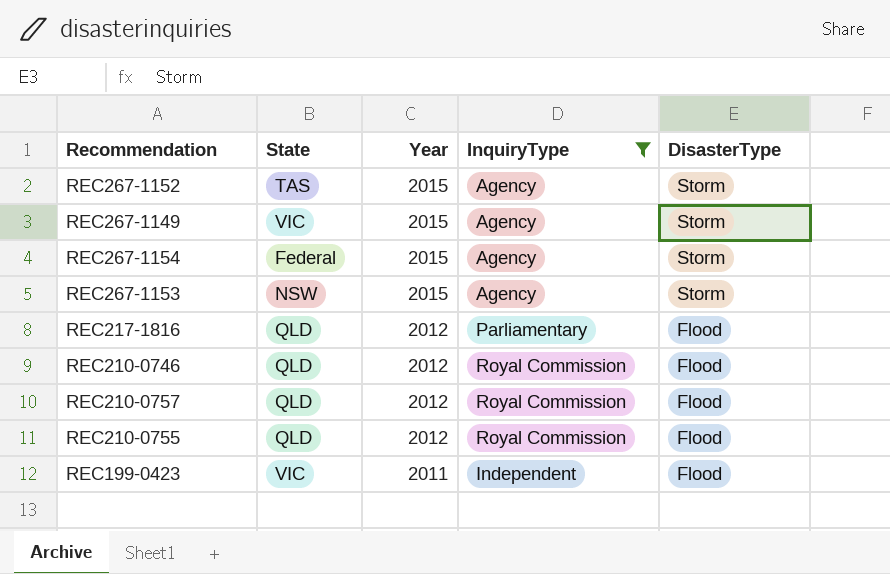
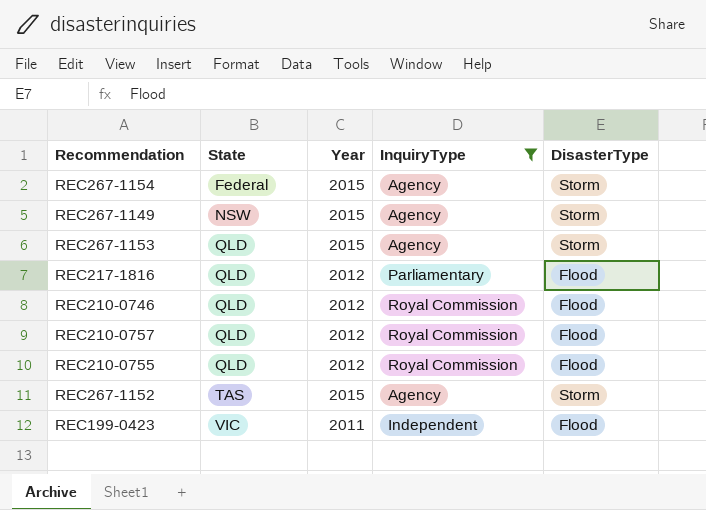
row order: Year descending -> State ascending
REC267-1149 | State: VIC -> NSW
REC267-1153 | State: NSW -> QLD

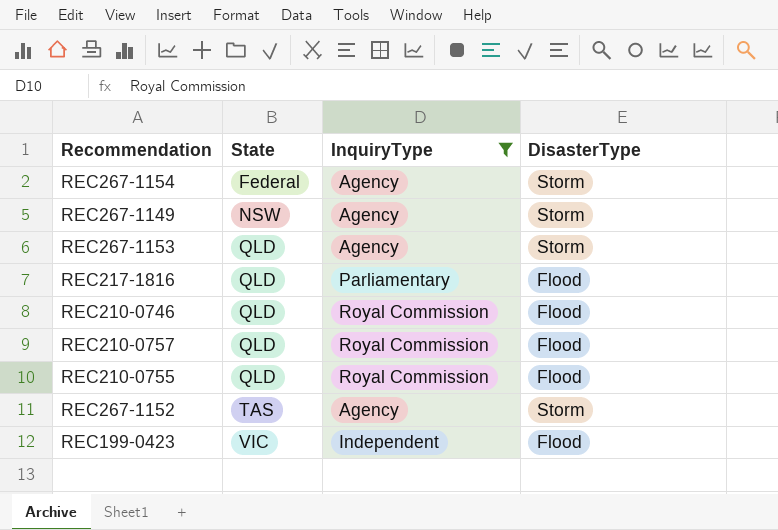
column Year | position: 3 -> none

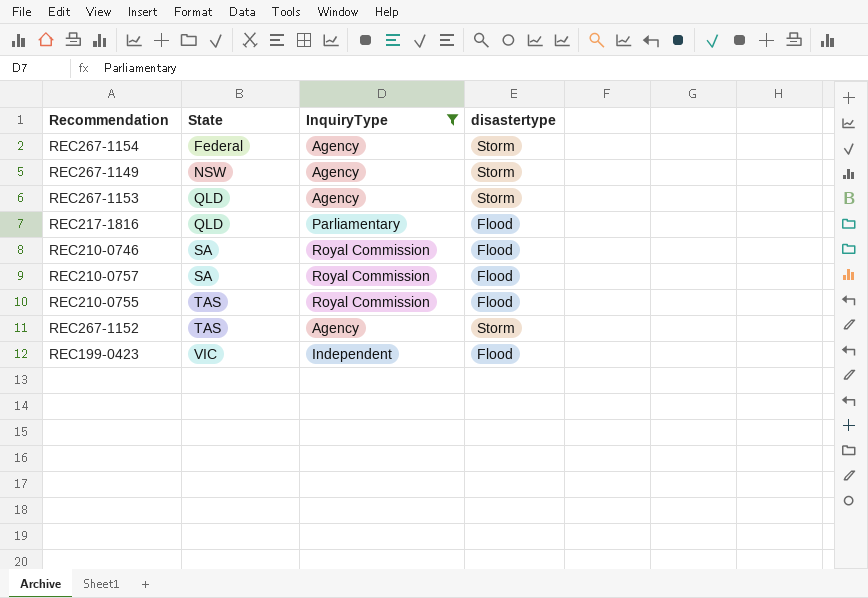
column name: DisasterType -> disastertype
REC210-0746 | State: QLD -> SA
REC210-0757 | State: QLD -> SA
REC210-0755 | State: QLD -> TAS

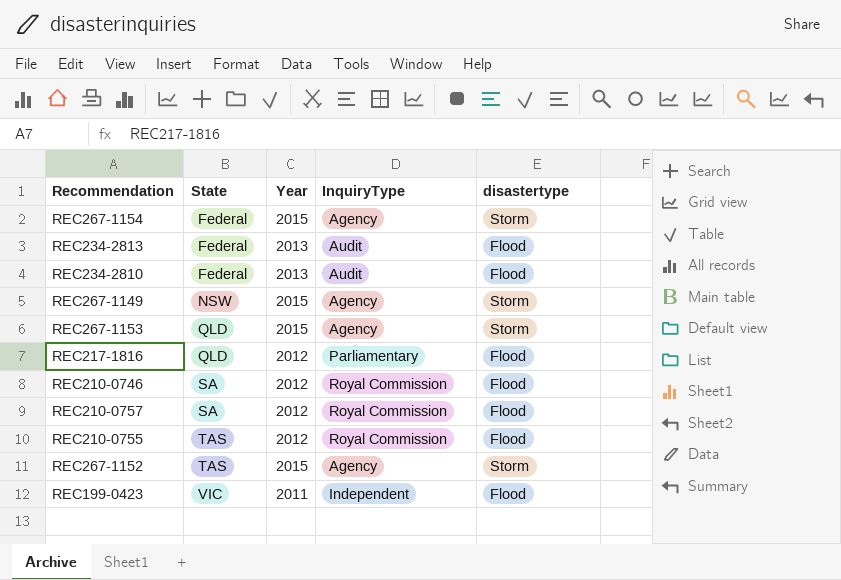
filter: InquiryType != Audit -> none
column Year | position: none -> 3

